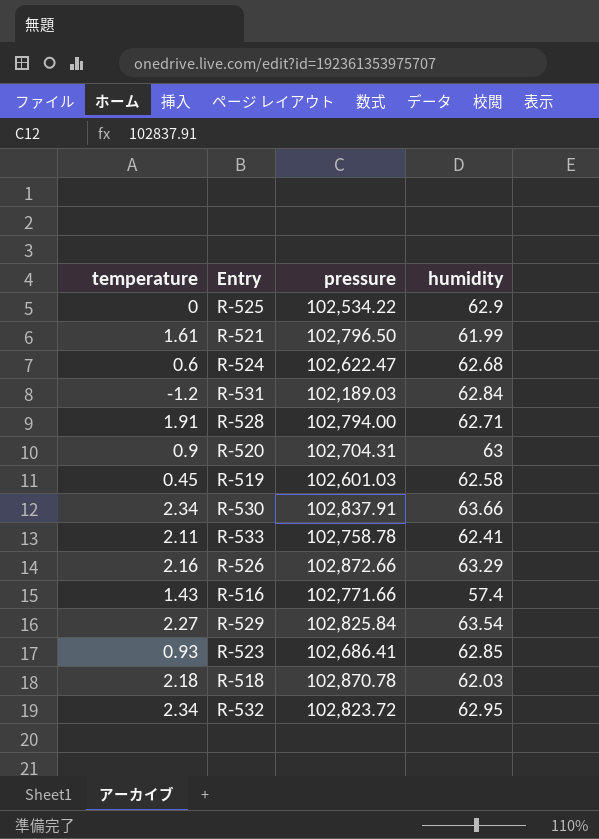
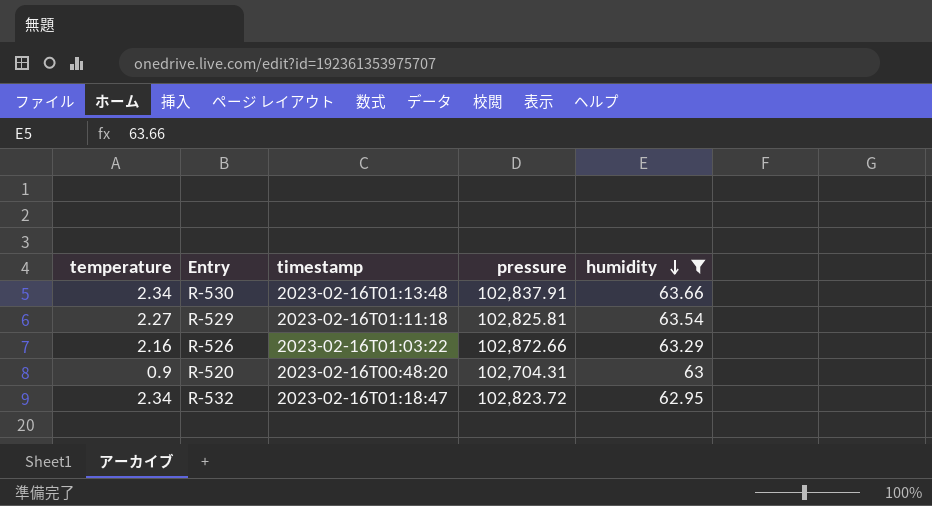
filter: none -> humidity >= 62.95
row order: none -> humidity descending
column timestamp | position: none -> 3
R-529 | pressure: 102,825.84 -> 102,825.81

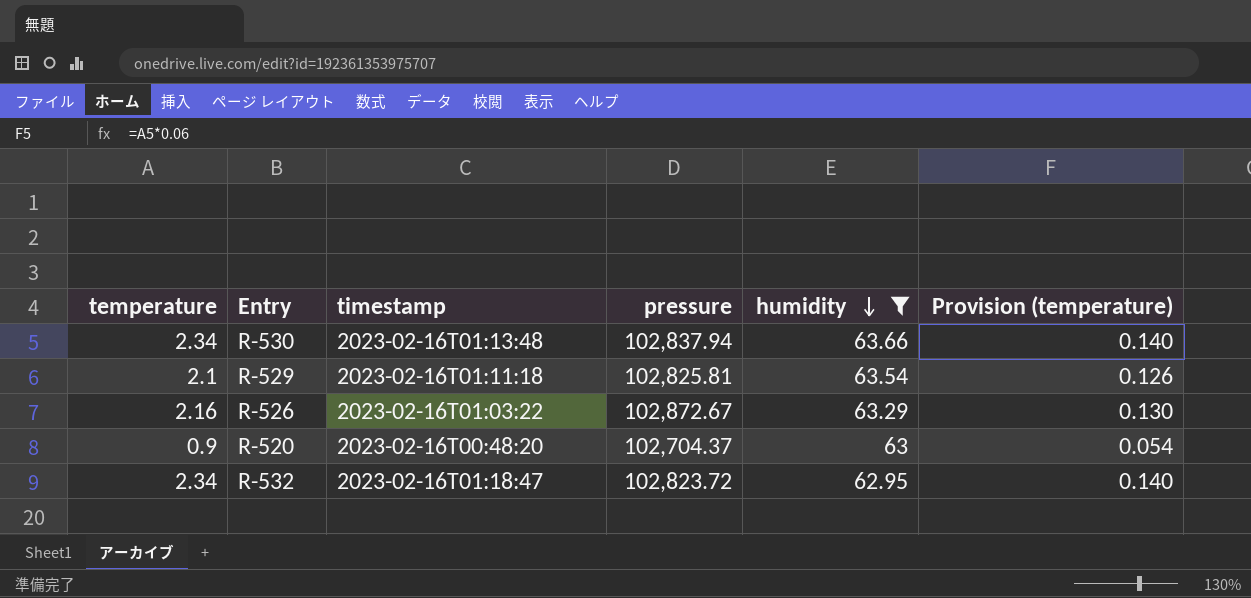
column Provision (temperature) | formula: none -> [temperature] * 0.06
R-530 | pressure: 102,837.91 -> 102,837.94
R-529 | temperature: 2.27 -> 2.1
R-526 | pressure: 102,872.66 -> 102,872.67
R-520 | pressure: 102,704.31 -> 102,704.37

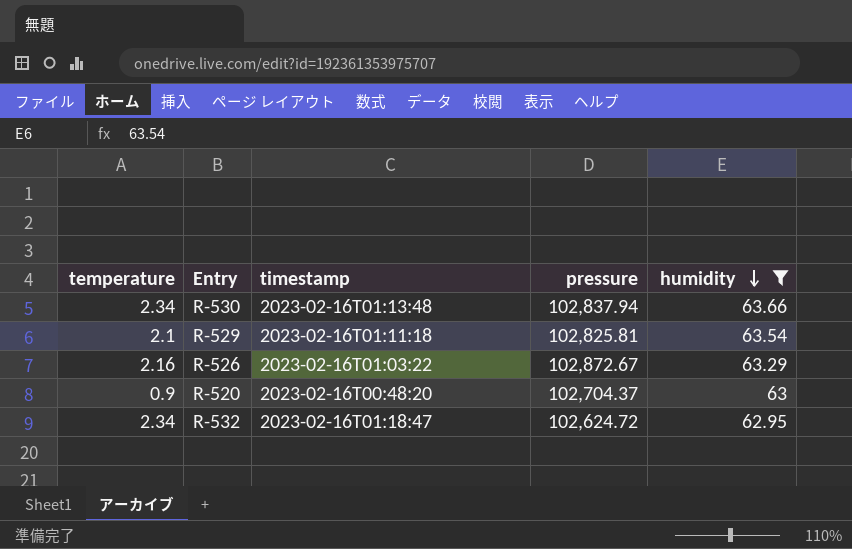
column Provision (temperature) | formula: [temperature] * 0.06 -> none
R-532 | pressure: 102,823.72 -> 102,624.72

